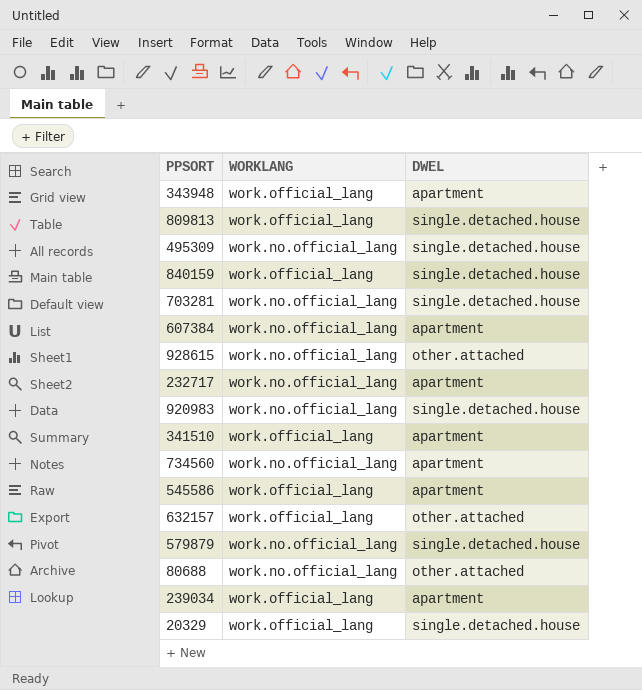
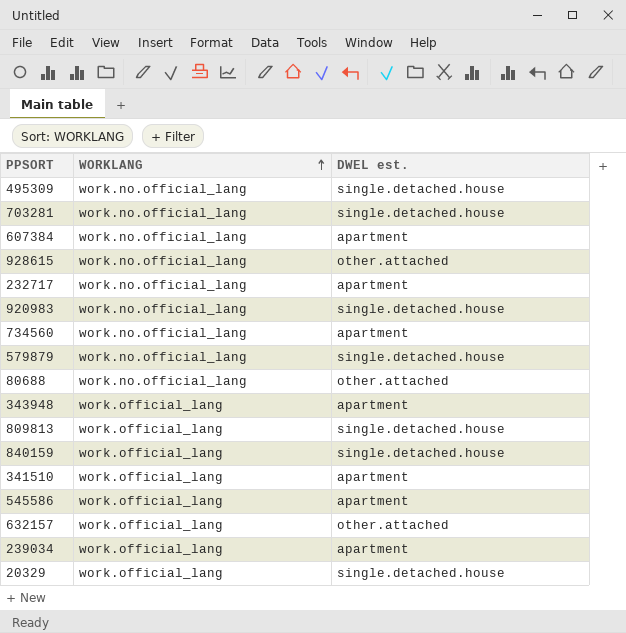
row order: none -> WORKLANG ascending
column name: DWEL -> DWEL est.

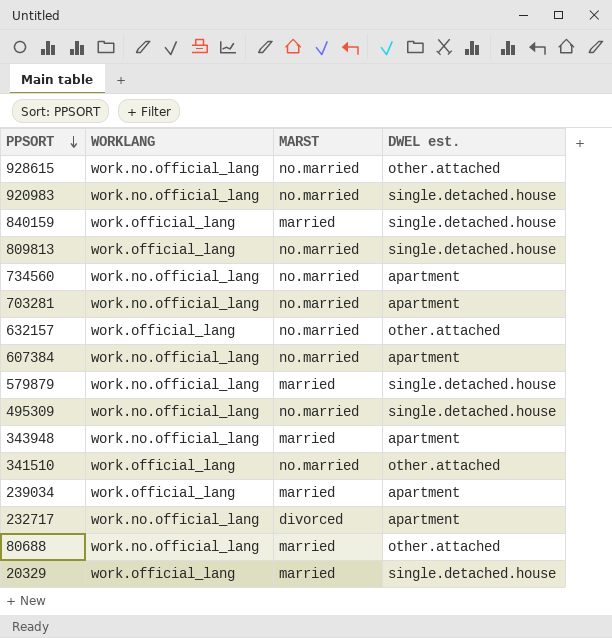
row order: WORKLANG ascending -> PPSORT descending
column MARST | position: none -> 3
row 545586: work.official_lang | apartment -> none
703281 | DWEL est.: single.detached.house -> apartment
343948 | WORKLANG: work.official_lang -> work.no.official_lang
341510 | DWEL est.: apartment -> other.attached

